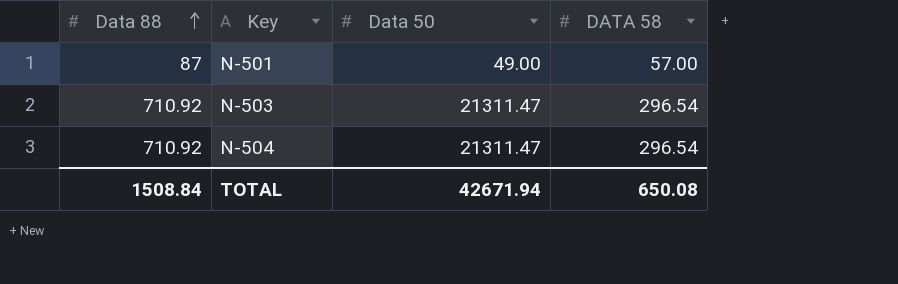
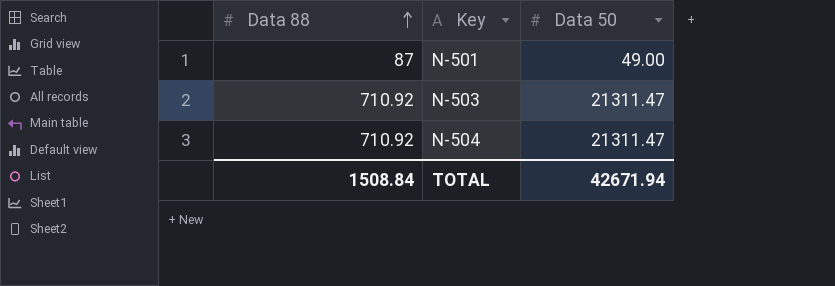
column DATA 58 | position: 4 -> none

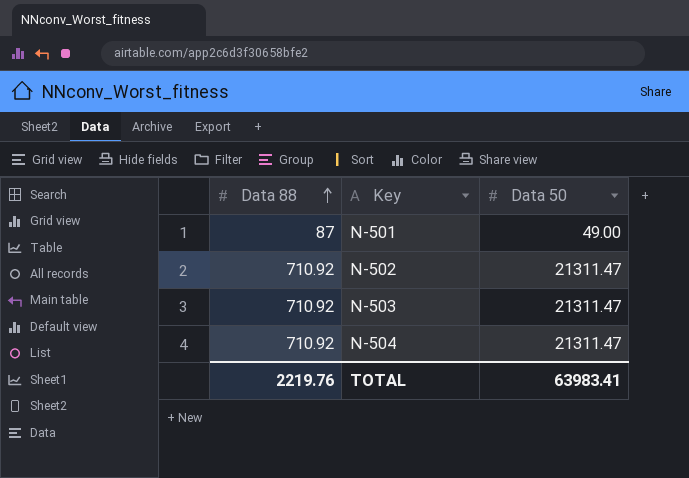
row N-502: none -> 710.92 | 21311.47
TOTAL | Data 88: 1508.84 -> 2219.76
TOTAL | Data 50: 42671.94 -> 63983.41

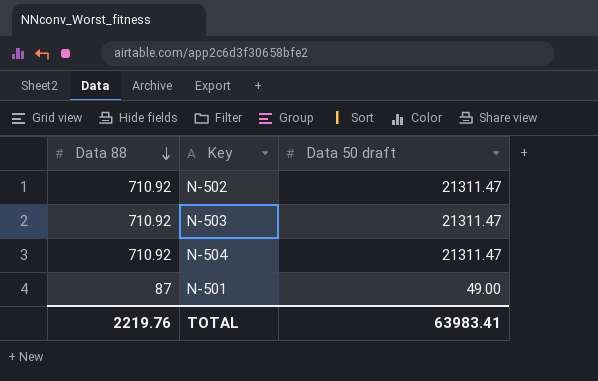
row order: Data 88 ascending -> Data 88 descending
column name: Data 50 -> Data 50 draft

